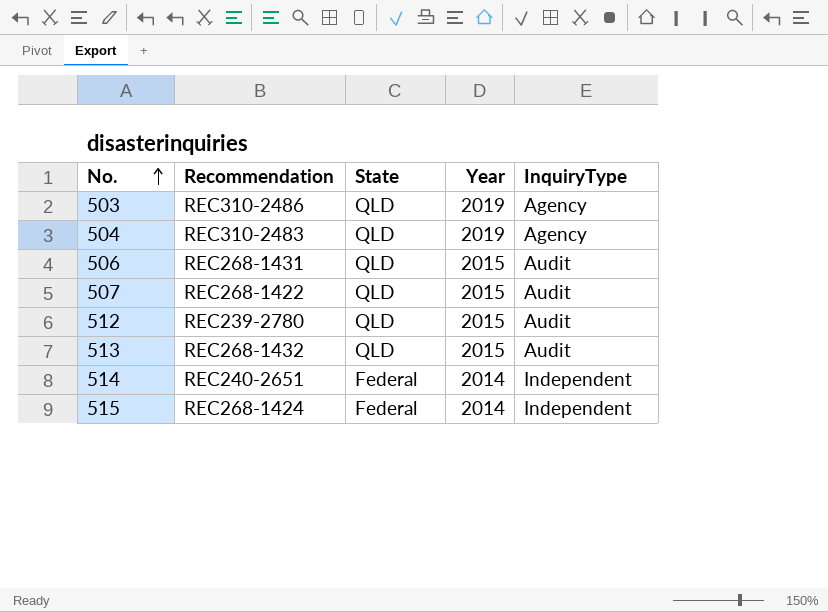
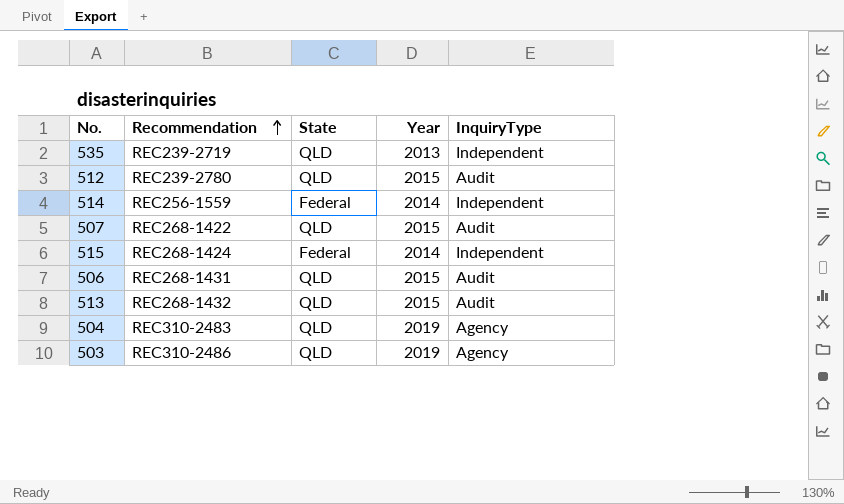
row order: No. ascending -> Recommendation ascending
row 535: none -> REC239-2719 | QLD | 2013 | Independent
514 | Recommendation: REC240-2651 -> REC256-1559

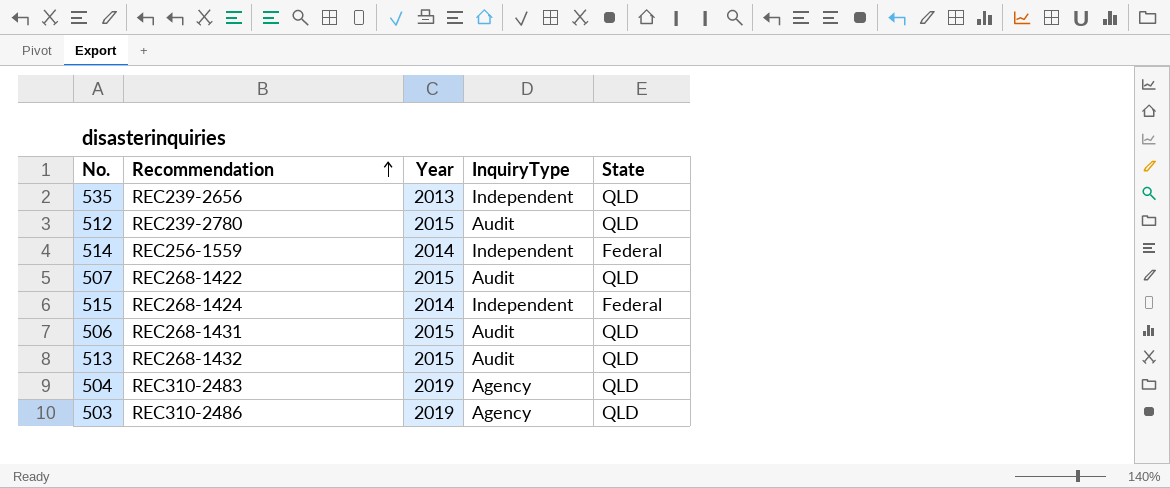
column State | position: 3 -> 5
535 | Recommendation: REC239-2719 -> REC239-2656

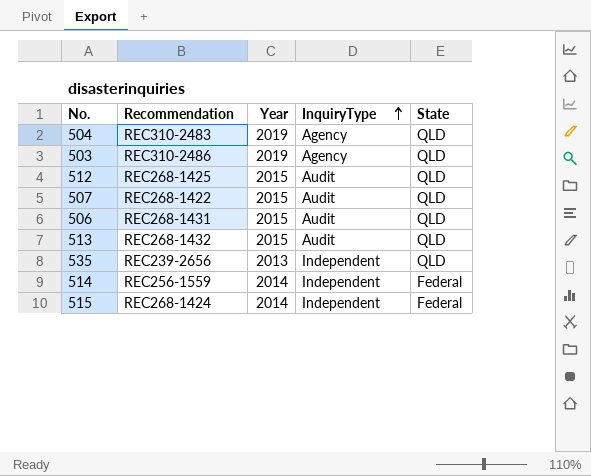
row order: Recommendation ascending -> InquiryType ascending
512 | Recommendation: REC239-2780 -> REC268-1425

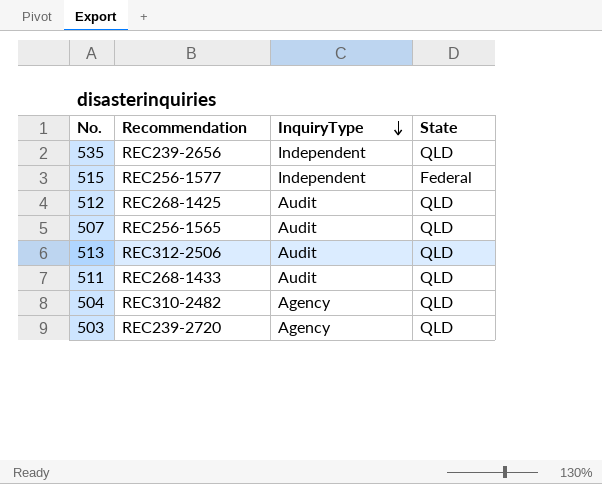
row order: InquiryType ascending -> InquiryType descending
column Year | position: 3 -> none
row 506: REC268-1431 | 2015 | Audit | QLD -> none
row 514: REC256-1559 | 2014 | Independent | Federal -> none
515 | Recommendation: REC268-1424 -> REC256-1577
507 | Recommendation: REC268-1422 -> REC256-1565
513 | Recommendation: REC268-1432 -> REC312-2506
row 511: none -> REC268-1433 | Audit | QLD
504 | Recommendation: REC310-2483 -> REC310-2482
503 | Recommendation: REC310-2486 -> REC239-2720

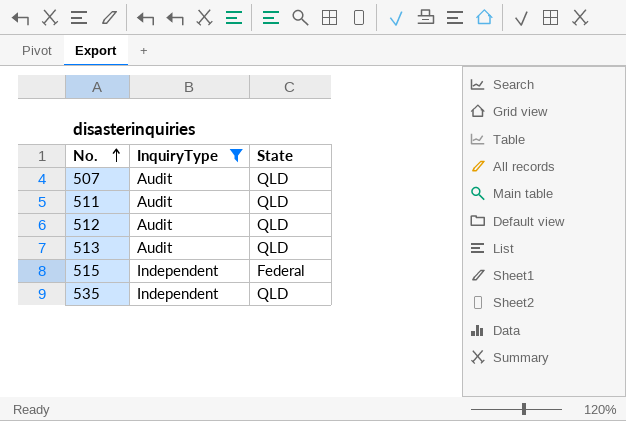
filter: none -> InquiryType != Agency
row order: InquiryType descending -> No. ascending
column Recommendation | position: 2 -> none

